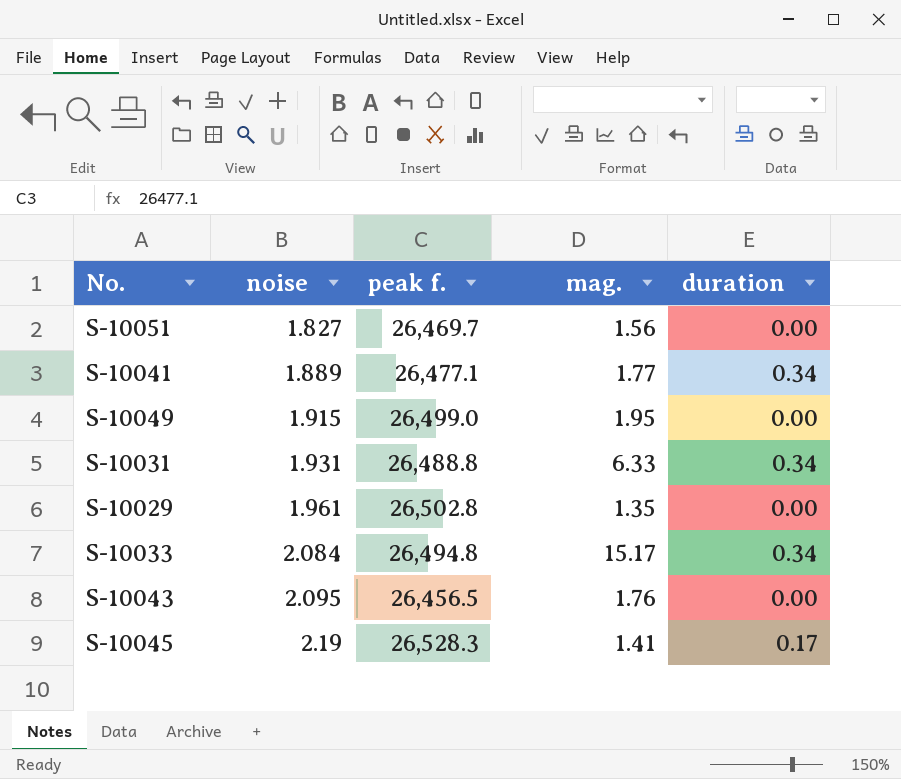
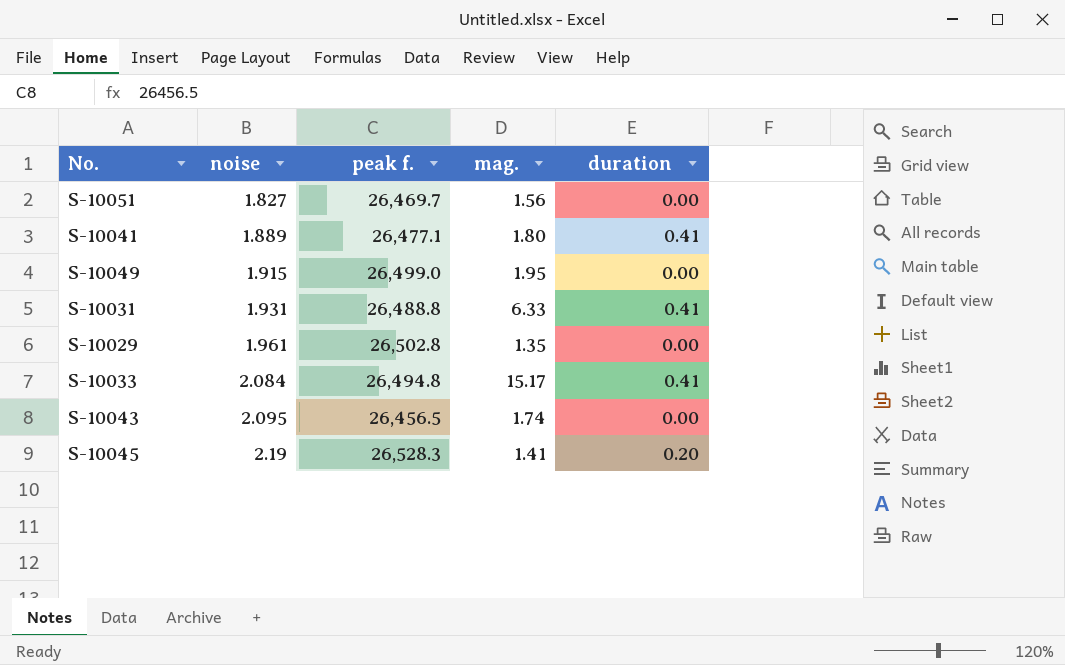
S-10041 | mag.: 1.77 -> 1.80
S-10041 | duration: 0.34 -> 0.41
S-10031 | duration: 0.34 -> 0.41
S-10033 | duration: 0.34 -> 0.41
S-10043 | mag.: 1.76 -> 1.74
S-10045 | duration: 0.17 -> 0.20

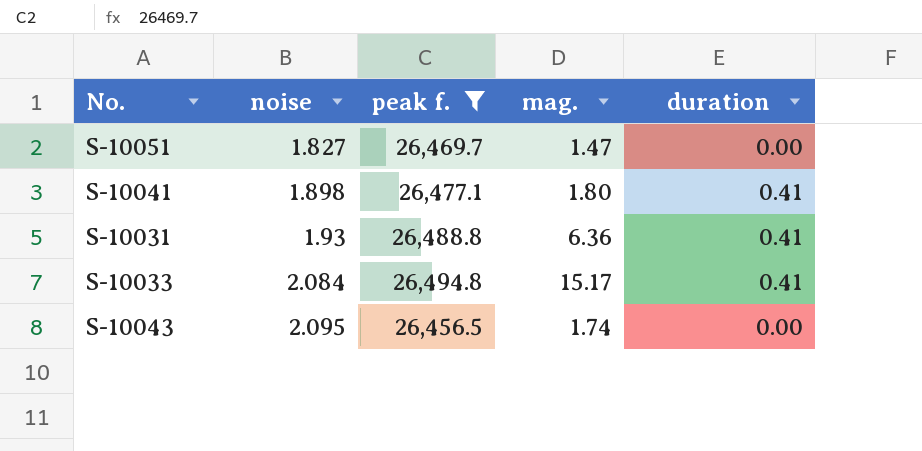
filter: none -> peak f. <= 26,494.8
S-10051 | mag.: 1.56 -> 1.47
S-10041 | noise: 1.889 -> 1.898
S-10031 | noise: 1.931 -> 1.93
S-10031 | mag.: 6.33 -> 6.36

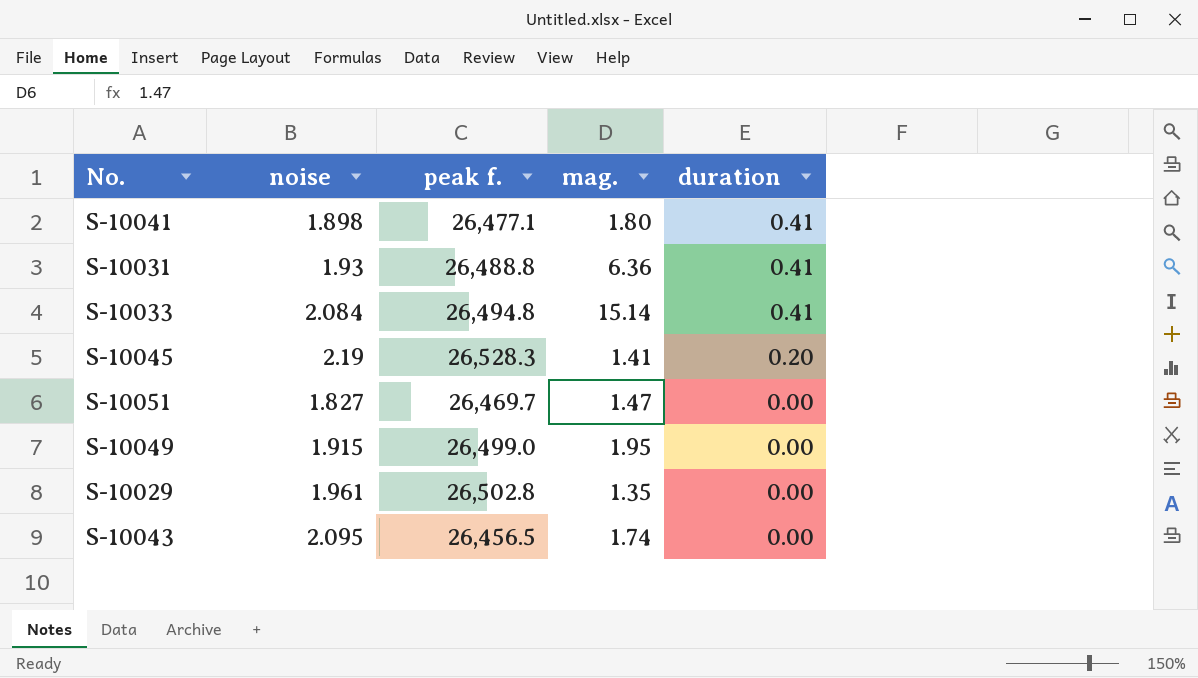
filter: peak f. <= 26,494.8 -> none
row order: noise ascending -> duration descending
S-10033 | mag.: 15.17 -> 15.14

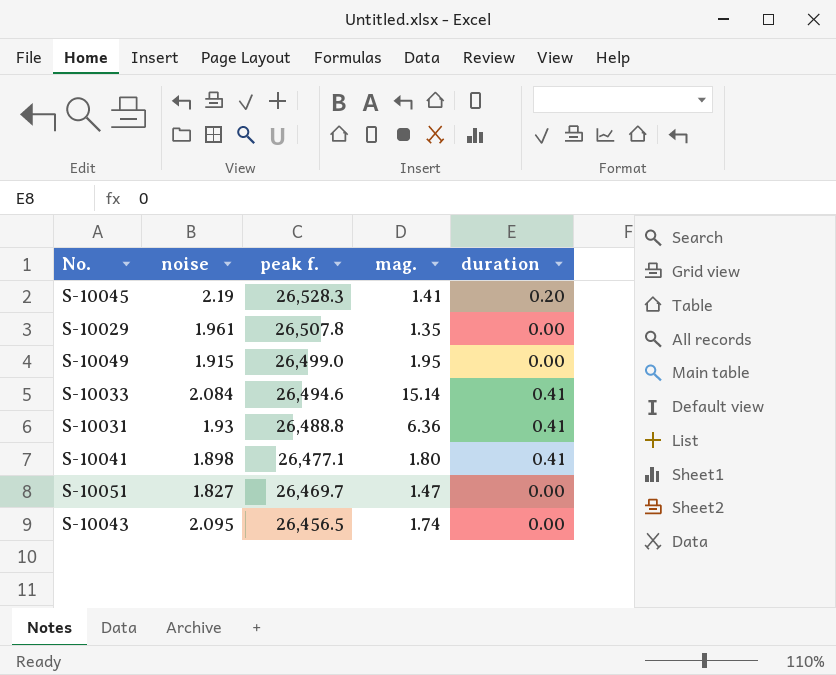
row order: duration descending -> peak f. descending
S-10029 | peak f.: 26,502.8 -> 26,507.8
S-10033 | peak f.: 26,494.8 -> 26,494.6

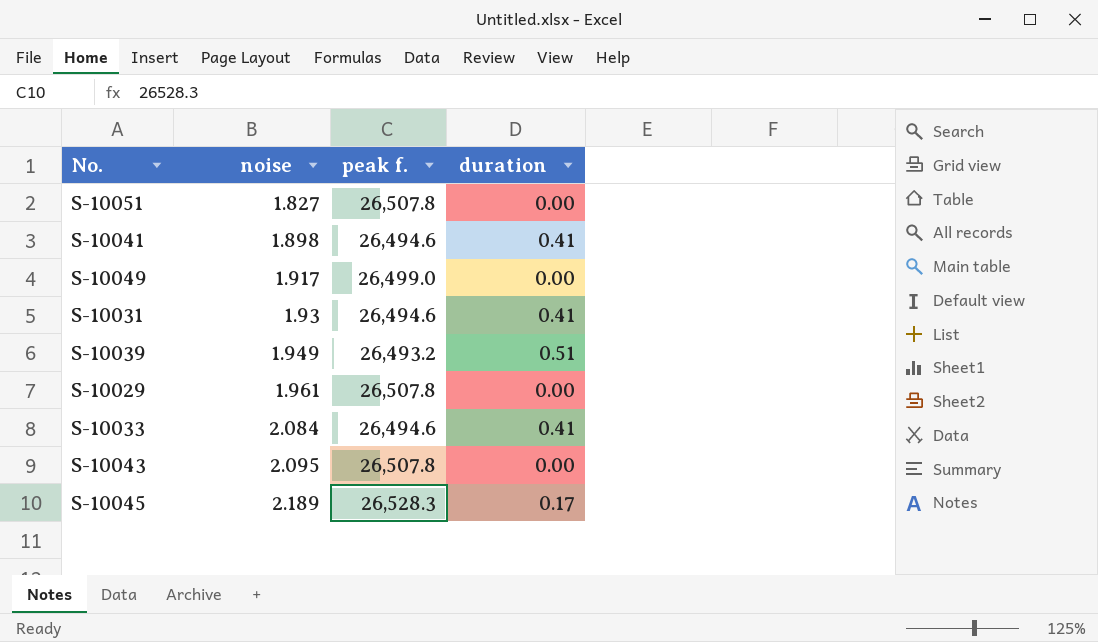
row order: peak f. descending -> noise ascending
column mag. | position: 4 -> none
S-10051 | peak f.: 26,469.7 -> 26,507.8
S-10041 | peak f.: 26,477.1 -> 26,494.6
S-10049 | noise: 1.915 -> 1.917
S-10031 | peak f.: 26,488.8 -> 26,494.6
row S-10039: none -> 1.949 | 26,493.2 | 0.51
S-10043 | peak f.: 26,456.5 -> 26,507.8
S-10045 | noise: 2.19 -> 2.189
S-10045 | duration: 0.20 -> 0.17

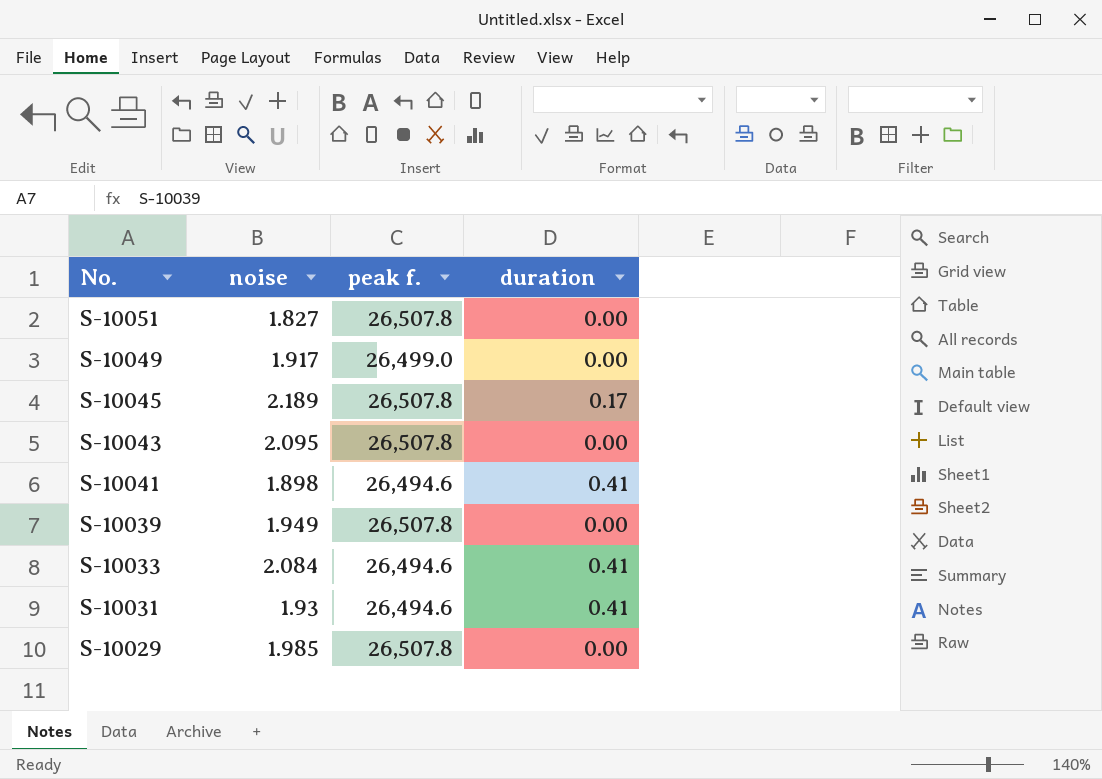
row order: noise ascending -> No. descending
S-10045 | peak f.: 26,528.3 -> 26,507.8
S-10039 | peak f.: 26,493.2 -> 26,507.8
S-10039 | duration: 0.51 -> 0.00
S-10029 | noise: 1.961 -> 1.985

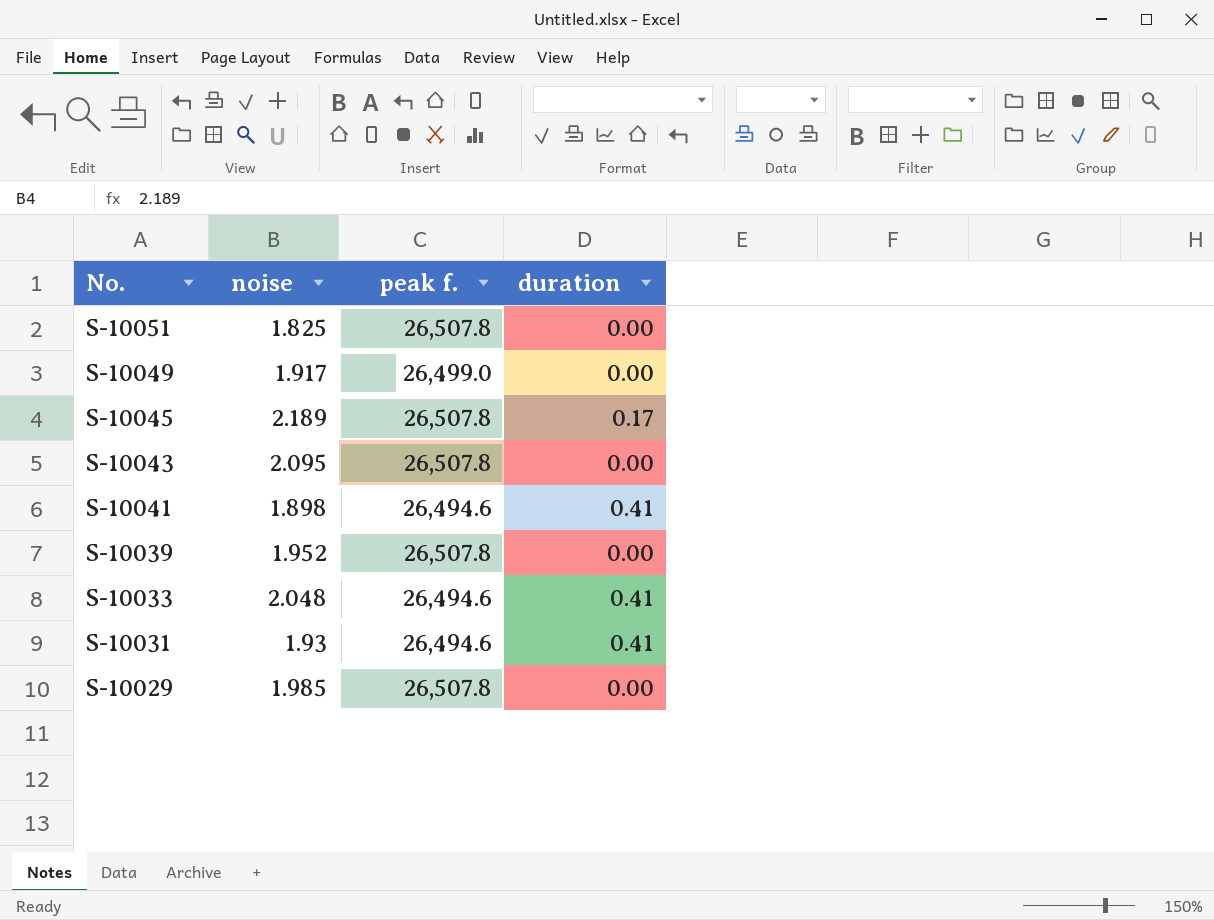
S-10051 | noise: 1.827 -> 1.825
S-10039 | noise: 1.949 -> 1.952
S-10033 | noise: 2.084 -> 2.048

